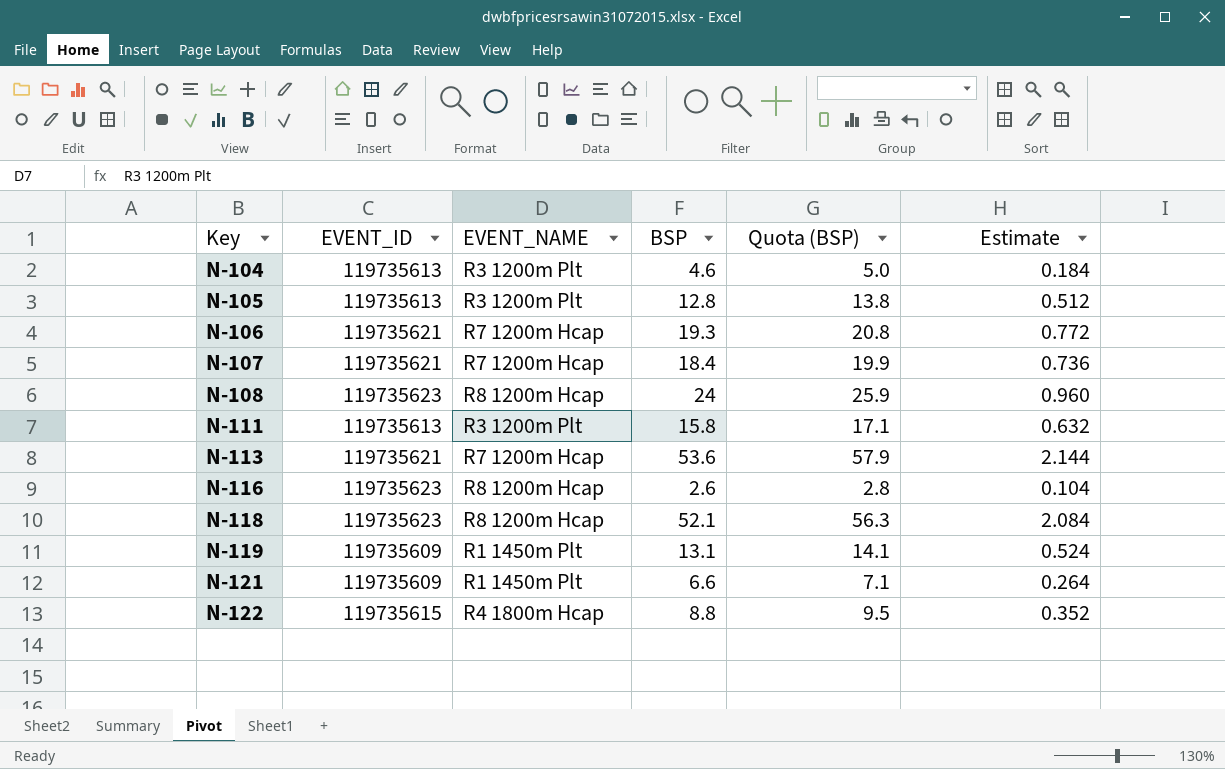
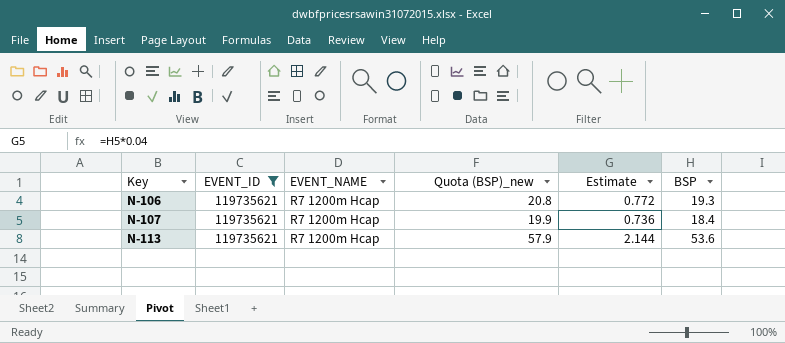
filter: none -> EVENT_ID = 119735621
column name: Quota (BSP) -> Quota (BSP)_new
column BSP | position: 4 -> 6

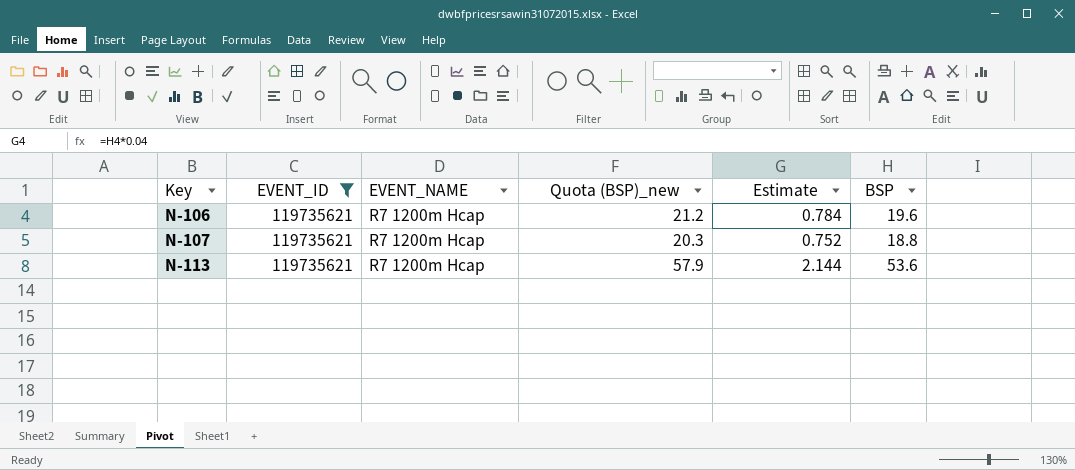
N-106 | Quota (BSP)_new: 20.8 -> 21.2
N-106 | Estimate: 0.772 -> 0.784
N-106 | BSP: 19.3 -> 19.6
N-107 | Quota (BSP)_new: 19.9 -> 20.3
N-107 | Estimate: 0.736 -> 0.752
N-107 | BSP: 18.4 -> 18.8

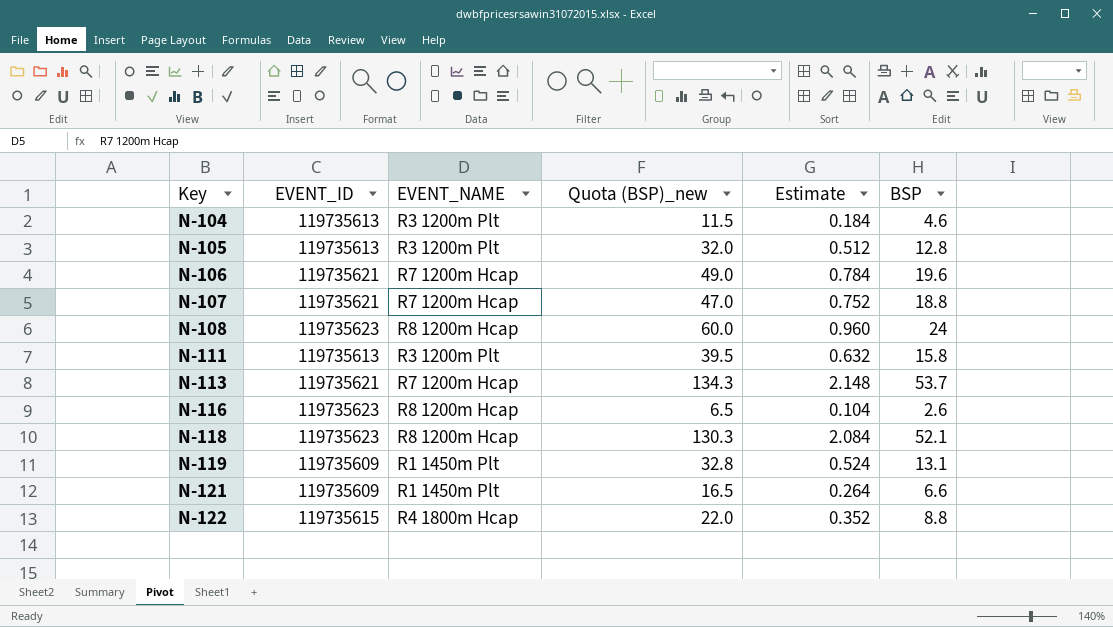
filter: EVENT_ID = 119735621 -> none
column Quota (BSP)_new | formula: [BSP] * 1.08 -> [BSP] * 2.5
N-113 | Estimate: 2.144 -> 2.148
N-113 | BSP: 53.6 -> 53.7

